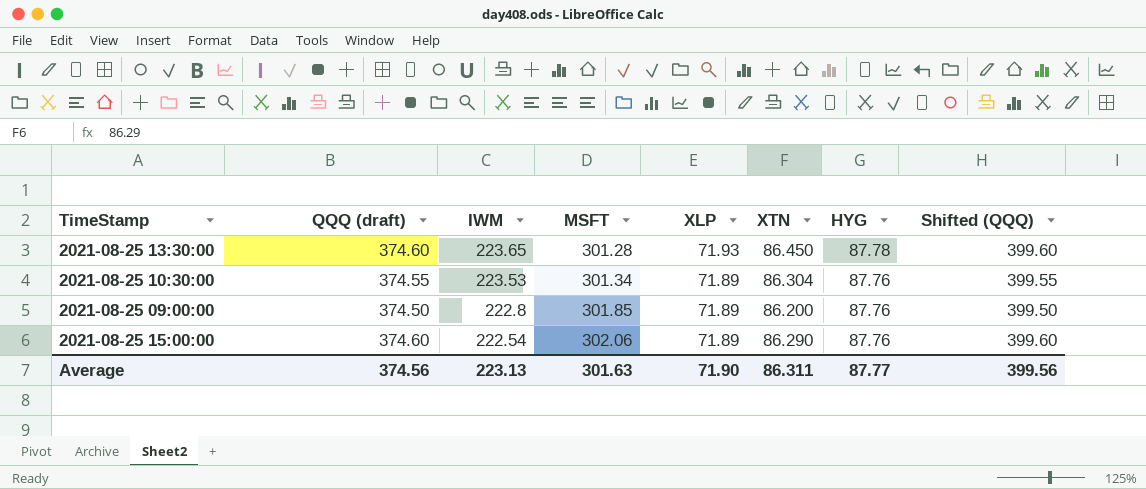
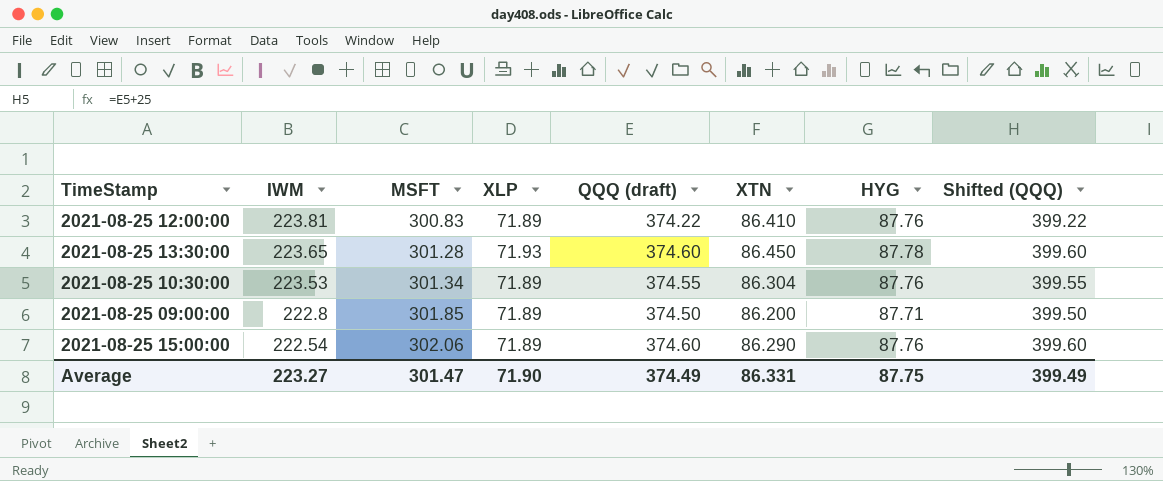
column QQQ (draft) | position: 2 -> 5
row 2021-08-25 12:00:00: none -> 223.81 | 300.83 | 71.89 | 374.22 | 86.410 | 87.76 | 399.22
2021-08-25 09:00:00 | HYG: 87.76 -> 87.71
Average | IWM: 223.13 -> 223.27
Average | MSFT: 301.63 -> 301.47
Average | QQQ (draft): 374.56 -> 374.49
Average | XTN: 86.311 -> 86.331
Average | HYG: 87.77 -> 87.75
Average | Shifted (QQQ): 399.56 -> 399.49

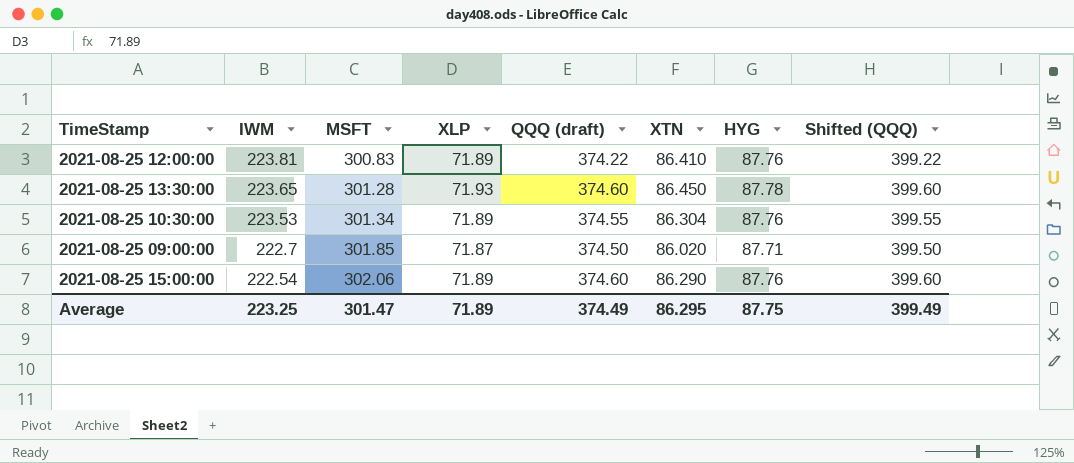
2021-08-25 09:00:00 | IWM: 222.8 -> 222.7
2021-08-25 09:00:00 | XLP: 71.89 -> 71.87
2021-08-25 09:00:00 | XTN: 86.200 -> 86.020
Average | IWM: 223.27 -> 223.25
Average | XLP: 71.90 -> 71.89
Average | XTN: 86.331 -> 86.295

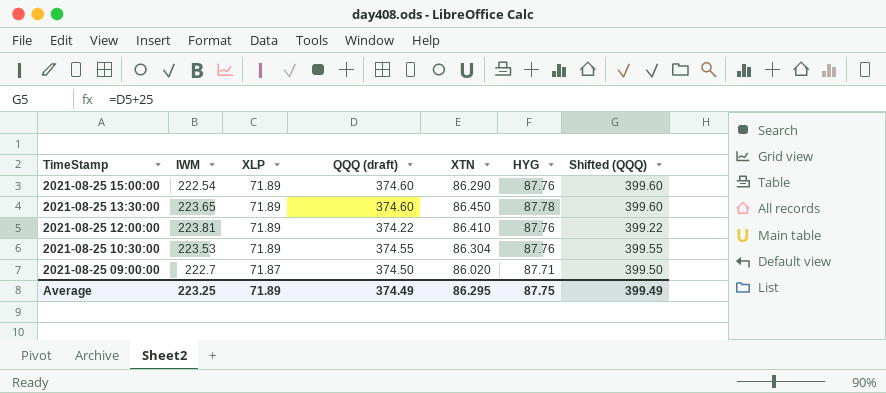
row order: IWM descending -> TimeStamp descending
column MSFT | position: 3 -> none
2021-08-25 13:30:00 | XLP: 71.93 -> 71.89

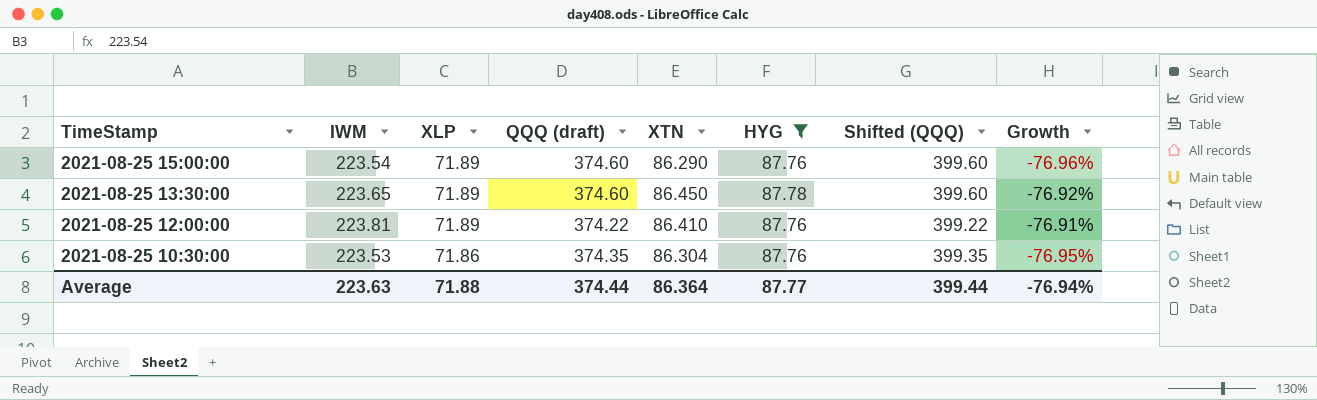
filter: none -> HYG != 87.71
column Growth | formula: none -> ([XTN] - [QQQ (draft)]) / [QQQ (draft)]
2021-08-25 15:00:00 | IWM: 222.54 -> 223.54
2021-08-25 10:30:00 | XLP: 71.89 -> 71.86
2021-08-25 10:30:00 | QQQ (draft): 374.55 -> 374.35
2021-08-25 10:30:00 | Shifted (QQQ): 399.55 -> 399.35
Average | IWM: 223.25 -> 223.63
Average | XLP: 71.89 -> 71.88
Average | QQQ (draft): 374.49 -> 374.44
Average | XTN: 86.295 -> 86.364
Average | HYG: 87.75 -> 87.77
Average | Shifted (QQQ): 399.49 -> 399.44

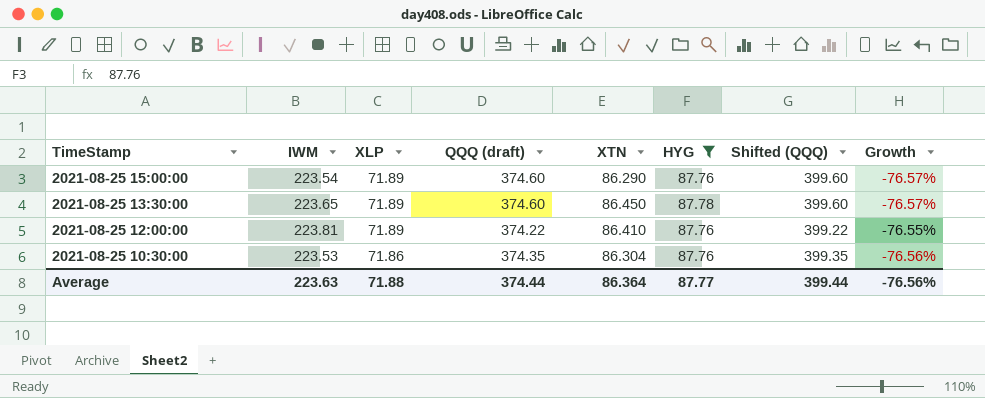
column Growth | formula: ([XTN] - [QQQ (draft)]) / [QQQ (draft)] -> ([HYG] - [QQQ (draft)]) / [QQQ (draft)]
Average | Growth: -76.94% -> -76.56%

